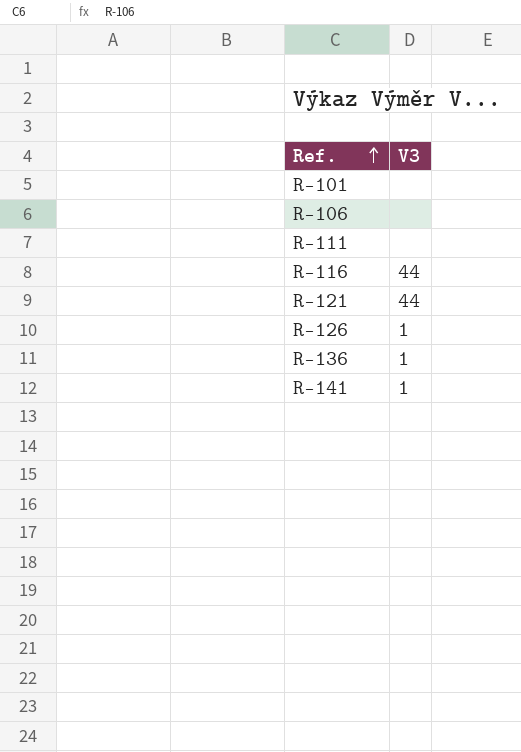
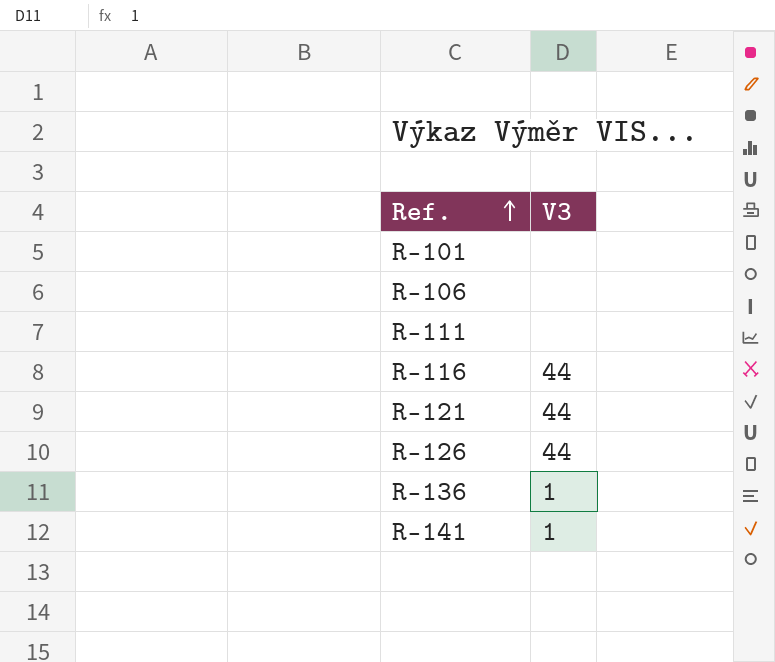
R-126 | V3: 1 -> 44

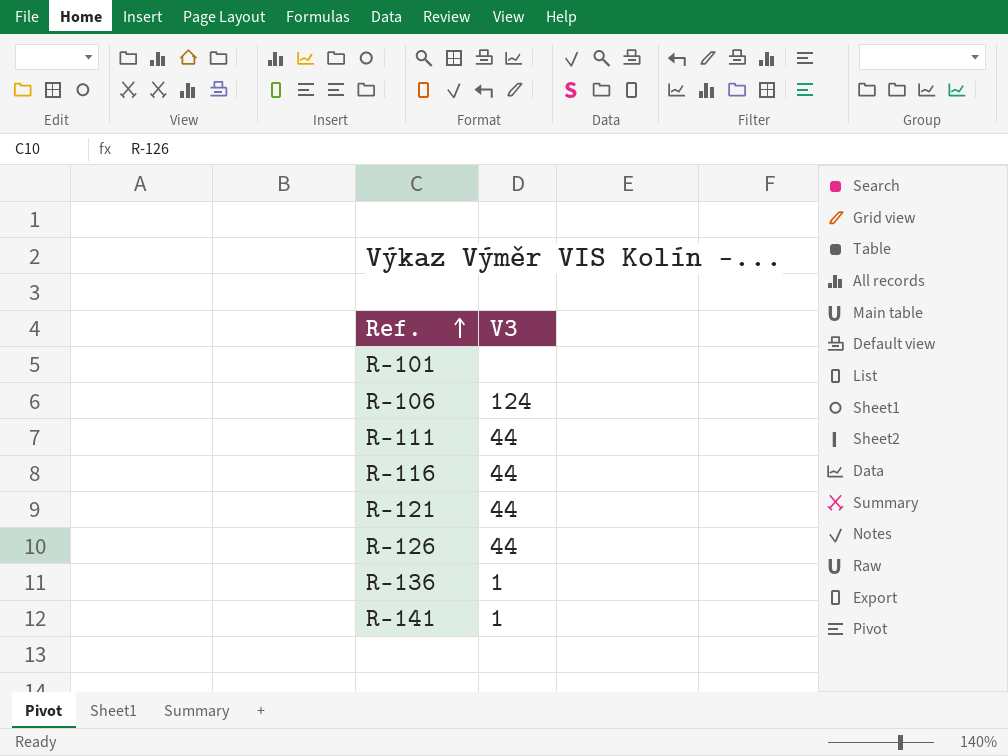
R-106 | V3: none -> 124
R-111 | V3: none -> 44

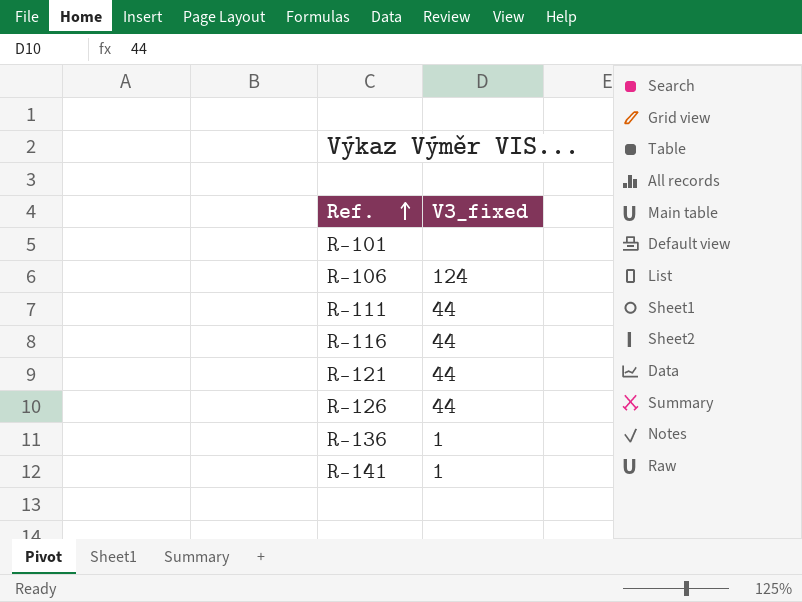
column name: V3 -> V3_fixed

